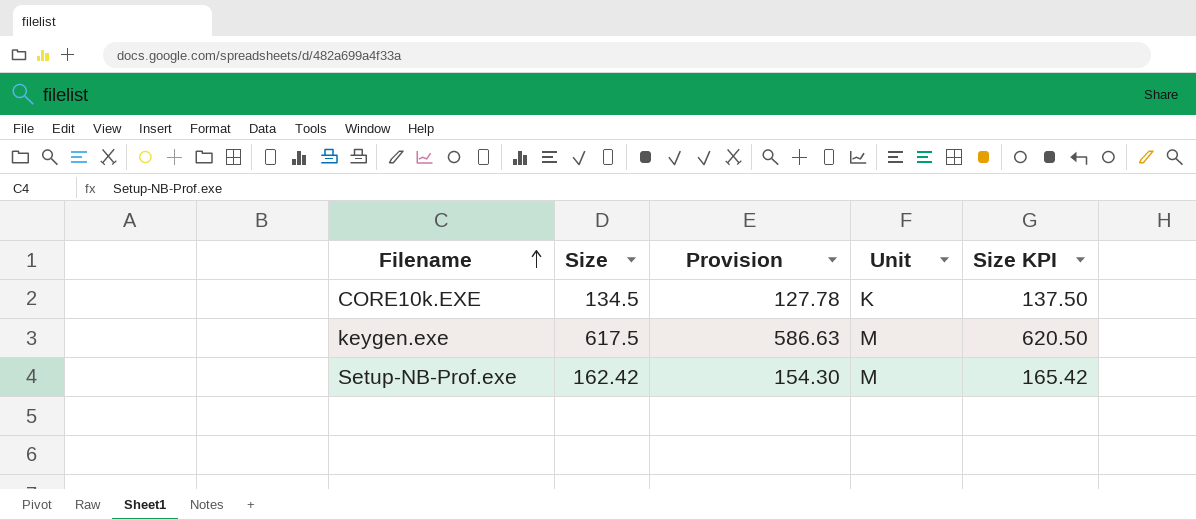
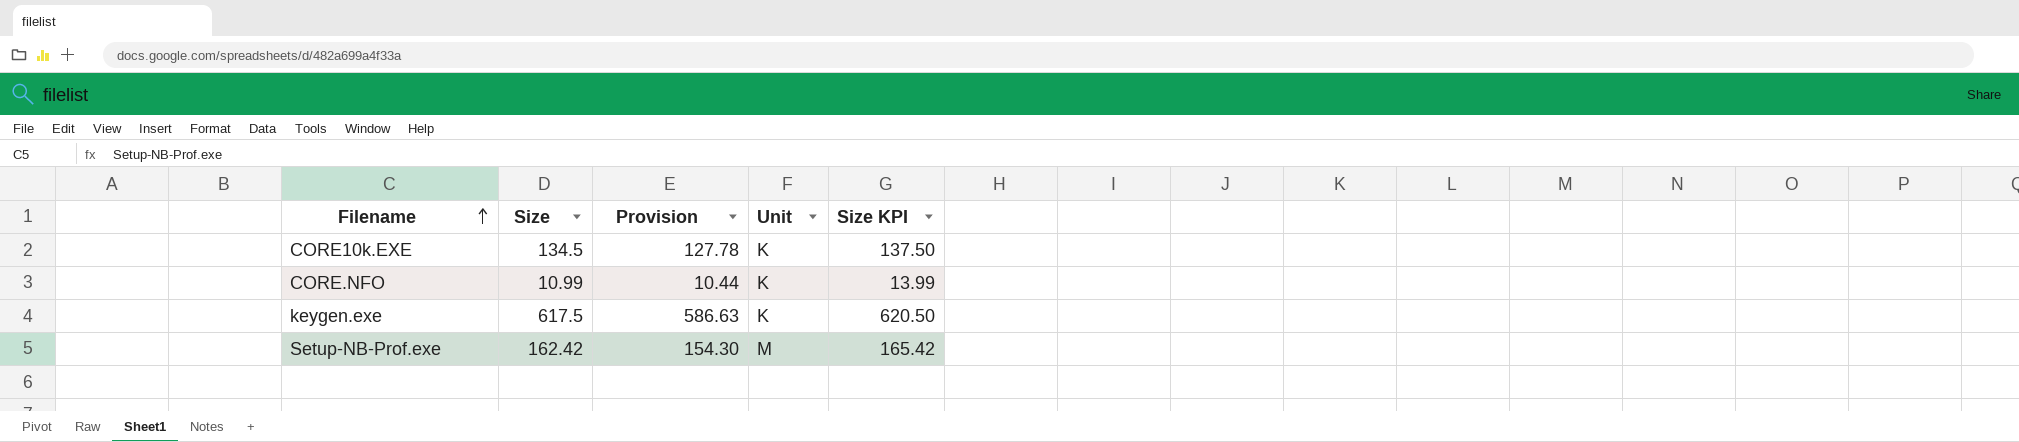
row CORE.NFO: none -> 10.99 | 10.44 | K | 13.99
keygen.exe | Unit: M -> K

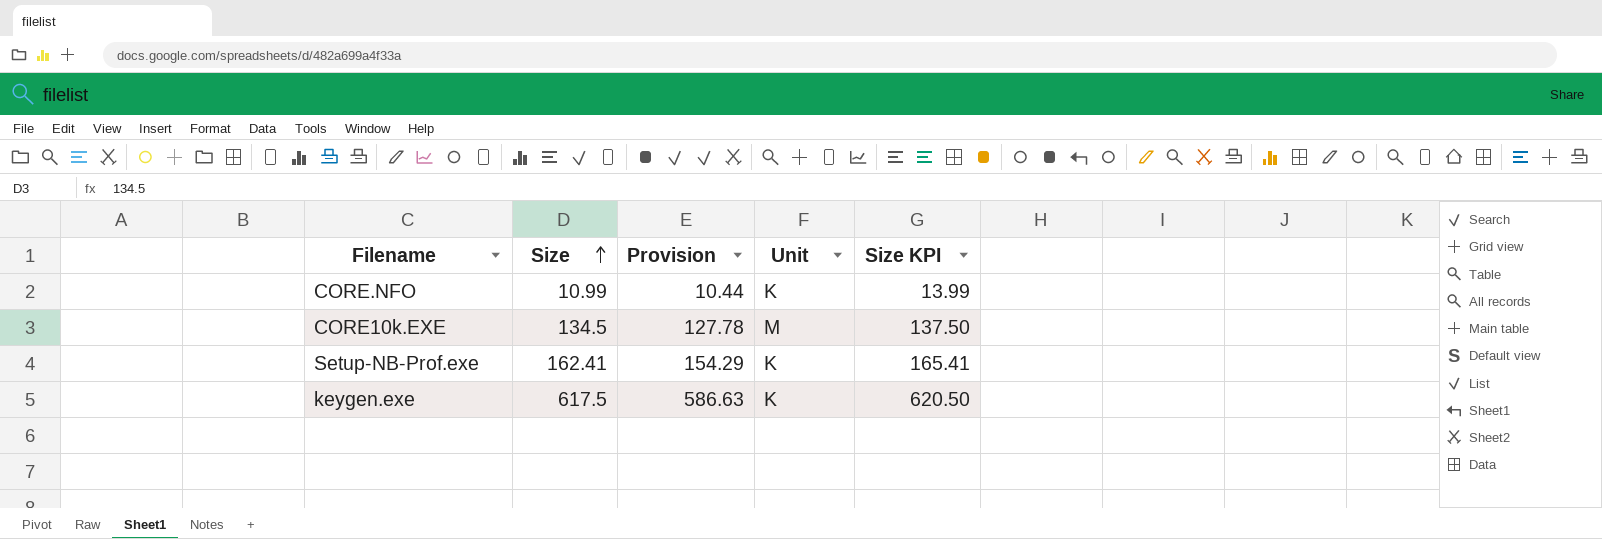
row order: Filename ascending -> Size ascending
CORE10k.EXE | Unit: K -> M
Setup-NB-Prof.exe | Size: 162.42 -> 162.41
Setup-NB-Prof.exe | Provision: 154.30 -> 154.29
Setup-NB-Prof.exe | Unit: M -> K
Setup-NB-Prof.exe | Size KPI: 165.42 -> 165.41

